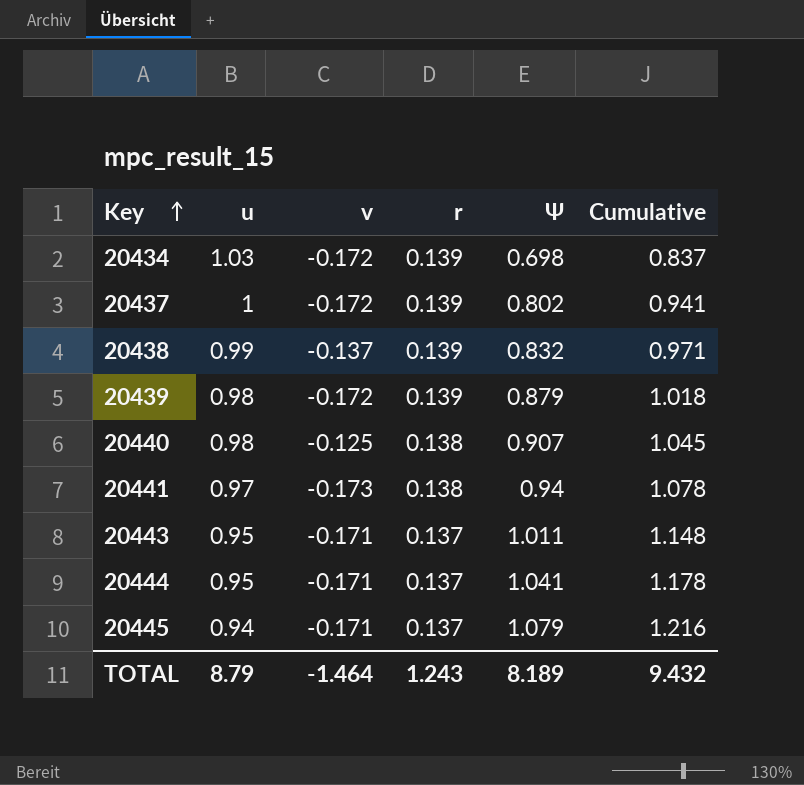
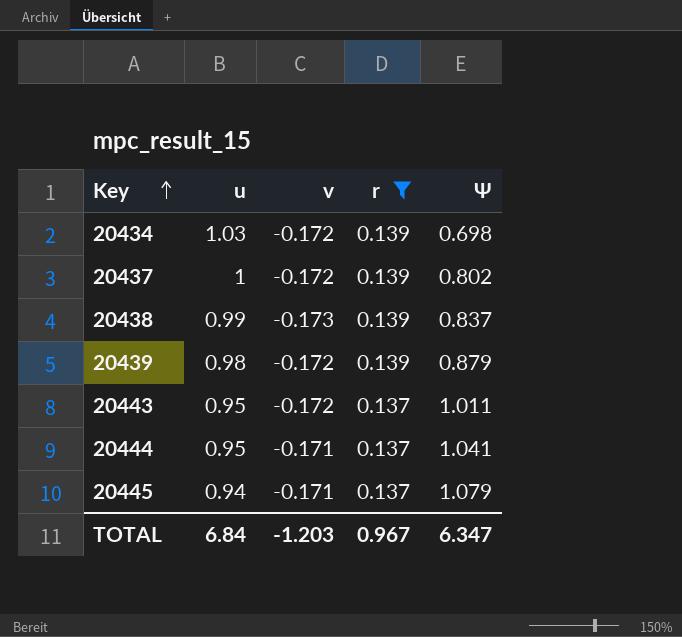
filter: none -> r != 0.138
column Cumulative | formula: [r] + [Ψ] -> none
20438 | v: -0.137 -> -0.173
20438 | Ψ: 0.832 -> 0.837
20443 | v: -0.171 -> -0.172
TOTAL | u: 8.79 -> 6.84
TOTAL | v: -1.464 -> -1.203
TOTAL | r: 1.243 -> 0.967
TOTAL | Ψ: 8.189 -> 6.347

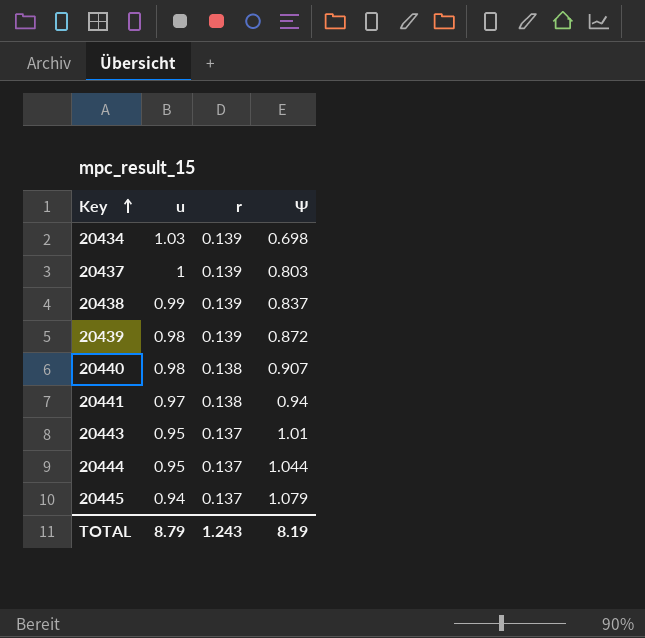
filter: r != 0.138 -> none
column v | position: 3 -> none
20437 | Ψ: 0.802 -> 0.803
20439 | Ψ: 0.879 -> 0.872
20443 | Ψ: 1.011 -> 1.01
20444 | Ψ: 1.041 -> 1.044
TOTAL | u: 6.84 -> 8.79
TOTAL | r: 0.967 -> 1.243
TOTAL | Ψ: 6.347 -> 8.19

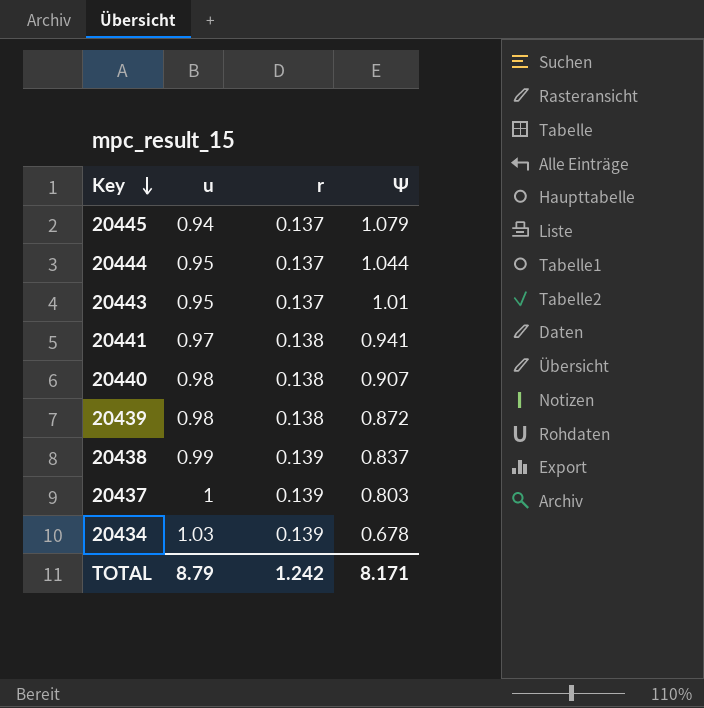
row order: Key ascending -> Key descending
20441 | Ψ: 0.94 -> 0.941
20439 | r: 0.139 -> 0.138
20434 | Ψ: 0.698 -> 0.678
TOTAL | r: 1.243 -> 1.242
TOTAL | Ψ: 8.19 -> 8.171

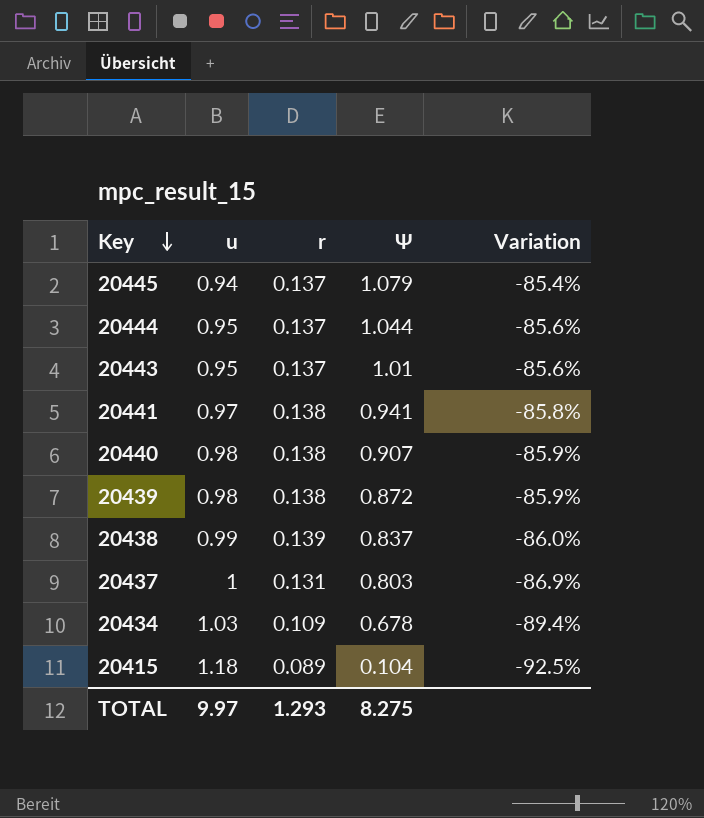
column Variation | formula: none -> ([r] - [u]) / [u]
20437 | r: 0.139 -> 0.131
20434 | r: 0.139 -> 0.109
row 20415: none -> 1.18 | 0.089 | 0.104 | -92.5%
TOTAL | u: 8.79 -> 9.97
TOTAL | r: 1.242 -> 1.293
TOTAL | Ψ: 8.171 -> 8.275

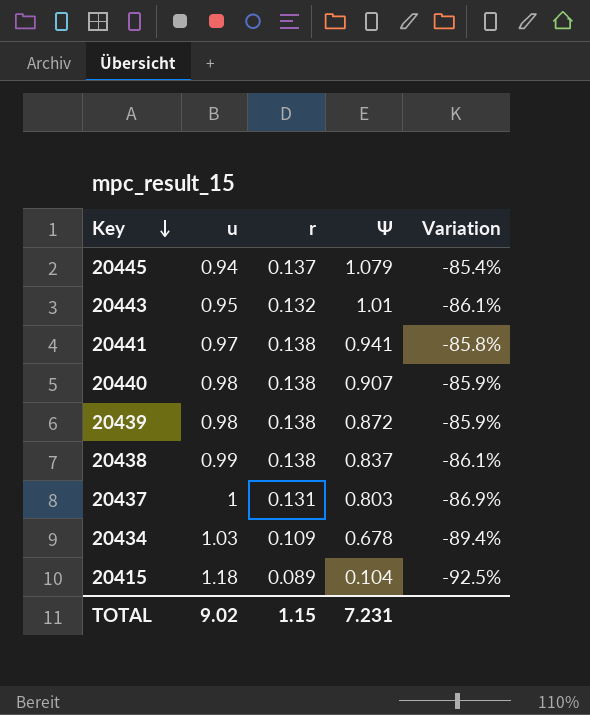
row 20444: 0.95 | 0.137 | 1.044 | -85.6% -> none
20443 | r: 0.137 -> 0.132
20443 | Variation: -85.6% -> -86.1%
20438 | r: 0.139 -> 0.138
20438 | Variation: -86.0% -> -86.1%
TOTAL | u: 9.97 -> 9.02
TOTAL | r: 1.293 -> 1.15
TOTAL | Ψ: 8.275 -> 7.231

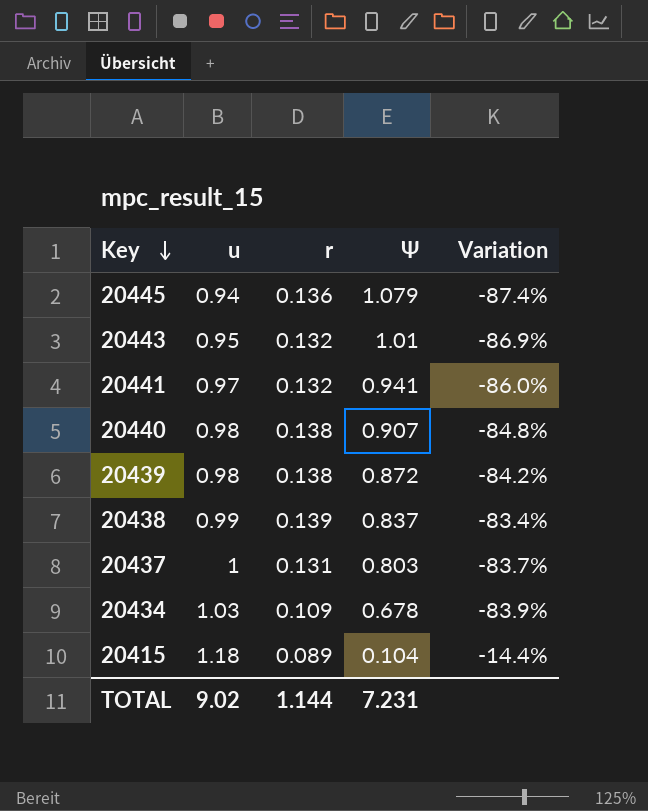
column Variation | formula: ([r] - [u]) / [u] -> ([r] - [Ψ]) / [Ψ]
20445 | r: 0.137 -> 0.136
20441 | r: 0.138 -> 0.132
20438 | r: 0.138 -> 0.139
TOTAL | r: 1.15 -> 1.144

